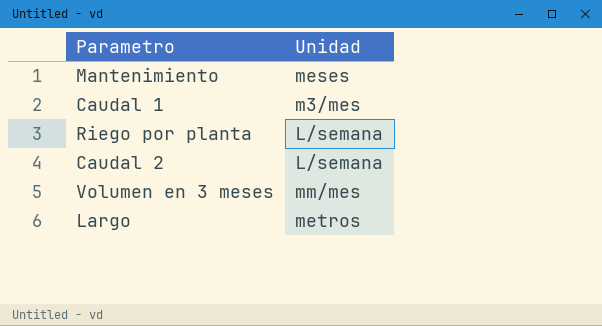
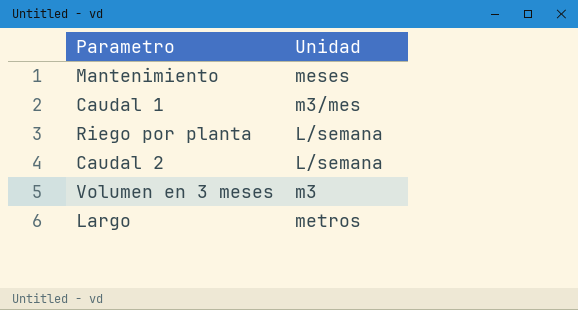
Volumen en 3 meses | Unidad: mm/mes -> m3

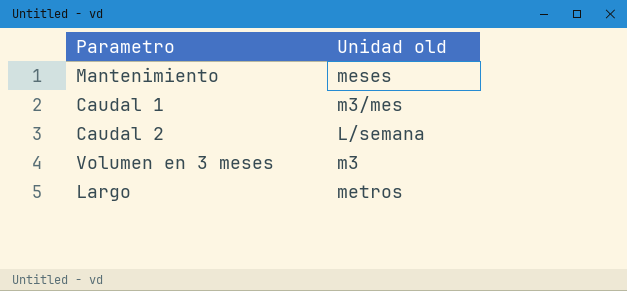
column name: Unidad -> Unidad old
row Riego por planta: L/semana -> none

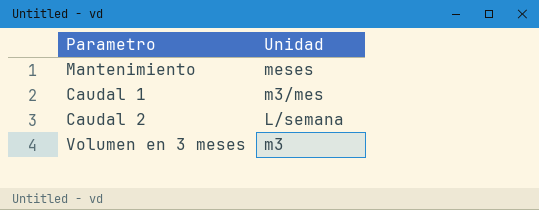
column name: Unidad old -> Unidad
row Largo: metros -> none

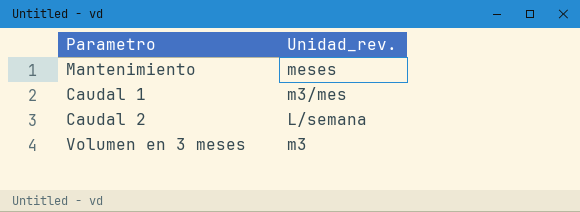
column name: Unidad -> Unidad_rev.

